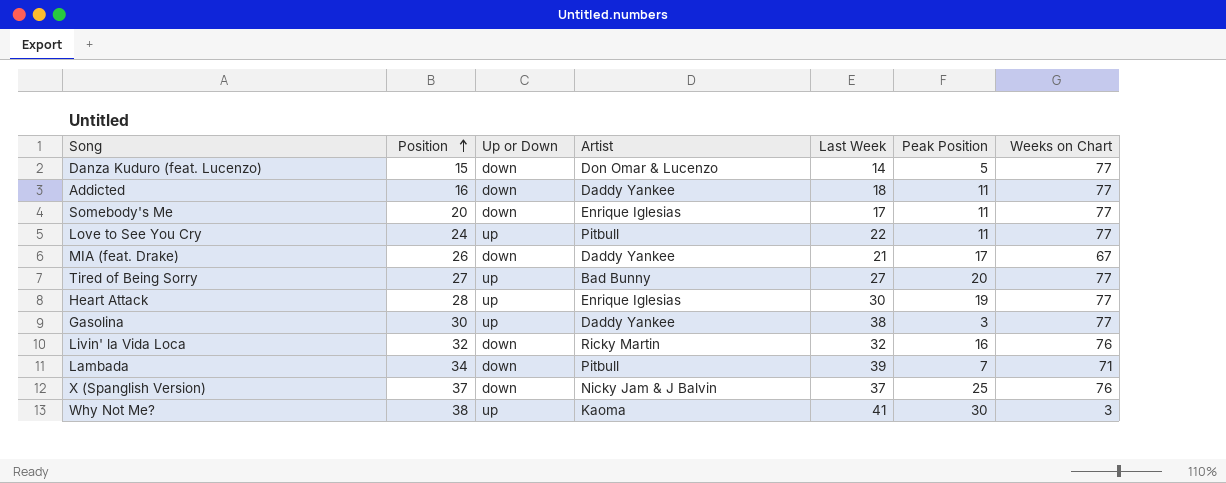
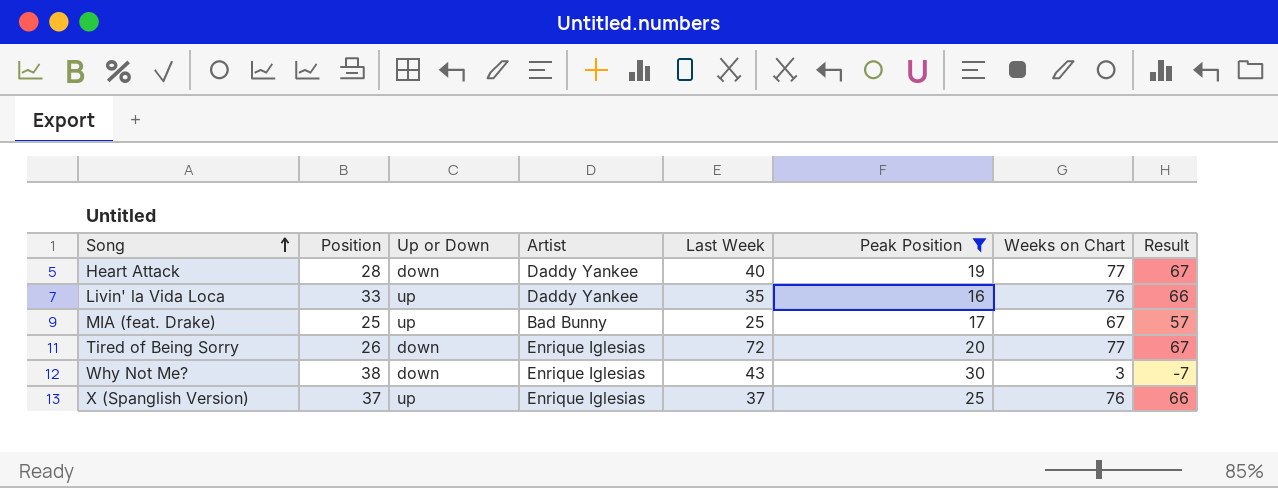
filter: none -> Peak Position >= 16
row order: Position ascending -> Song ascending
column Result | formula: none -> [Weeks on Chart] - 10
Heart Attack | Up or Down: up -> down
Heart Attack | Artist: Enrique Iglesias -> Daddy Yankee
Heart Attack | Last Week: 30 -> 40
Livin' la Vida Loca | Position: 32 -> 33
Livin' la Vida Loca | Up or Down: down -> up
Livin' la Vida Loca | Artist: Ricky Martin -> Daddy Yankee
Livin' la Vida Loca | Last Week: 32 -> 35
MIA (feat. Drake) | Position: 26 -> 25
MIA (feat. Drake) | Up or Down: down -> up
MIA (feat. Drake) | Artist: Daddy Yankee -> Bad Bunny
MIA (feat. Drake) | Last Week: 21 -> 25
Tired of Being Sorry | Position: 27 -> 26
Tired of Being Sorry | Up or Down: up -> down
Tired of Being Sorry | Artist: Bad Bunny -> Enrique Iglesias
Tired of Being Sorry | Last Week: 27 -> 72
Why Not Me? | Up or Down: up -> down
Why Not Me? | Artist: Kaoma -> Enrique Iglesias
Why Not Me? | Last Week: 41 -> 43
X (Spanglish Version) | Up or Down: down -> up
X (Spanglish Version) | Artist: Nicky Jam & J Balvin -> Enrique Iglesias

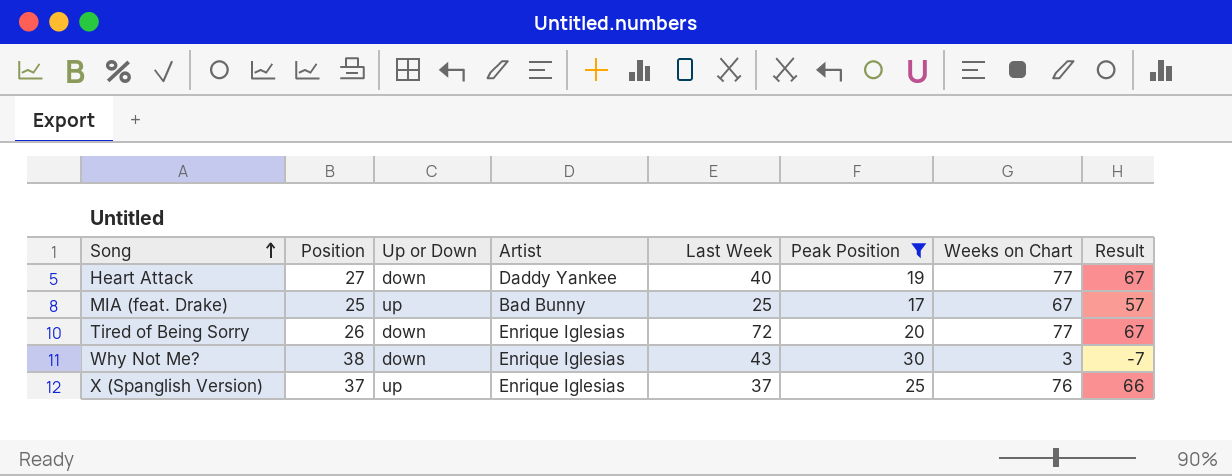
row Livin' la Vida Loca: 33 | up | Daddy Yankee | 35 | 16 | 76 | 66 -> none
Heart Attack | Position: 28 -> 27

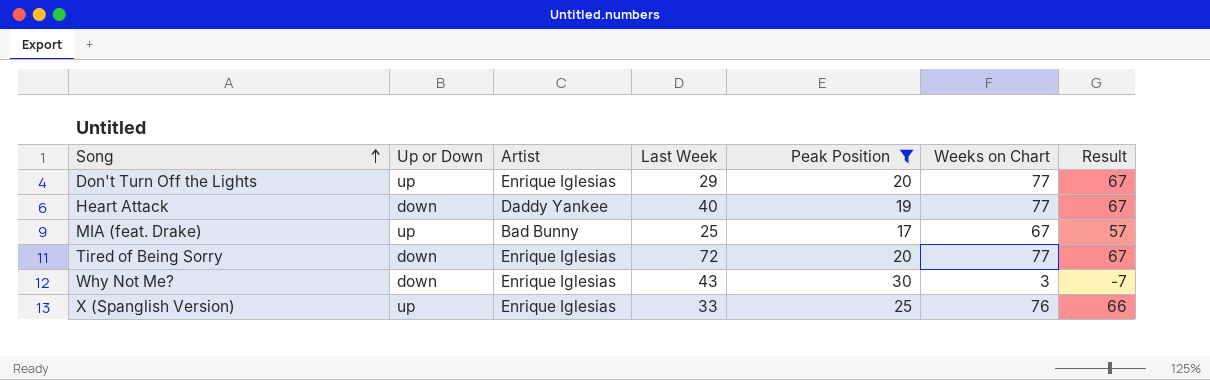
column Position | position: 2 -> none
row Don't Turn Off the Lights: none -> up | Enrique Iglesias | 29 | 20 | 77 | 67
X (Spanglish Version) | Last Week: 37 -> 33

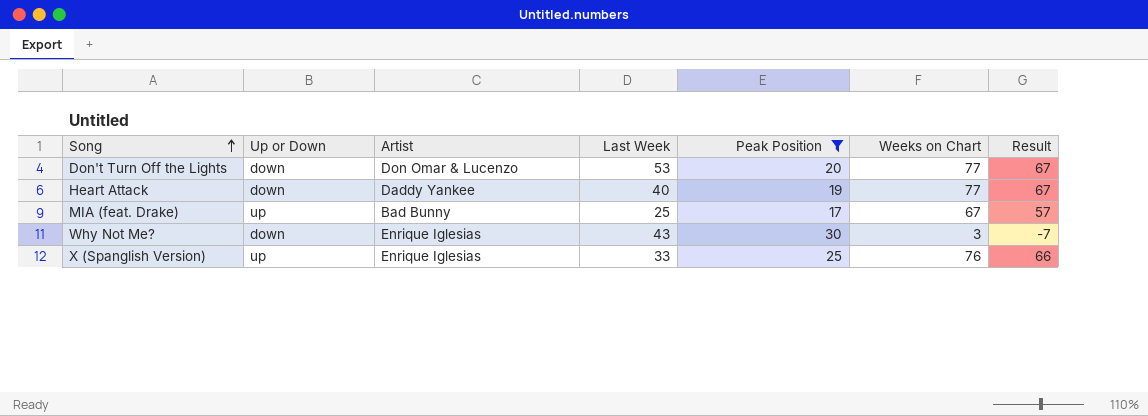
row Tired of Being Sorry: down | Enrique Iglesias | 72 | 20 | 77 | 67 -> none
Don't Turn Off the Lights | Up or Down: up -> down
Don't Turn Off the Lights | Artist: Enrique Iglesias -> Don Omar & Lucenzo
Don't Turn Off the Lights | Last Week: 29 -> 53

